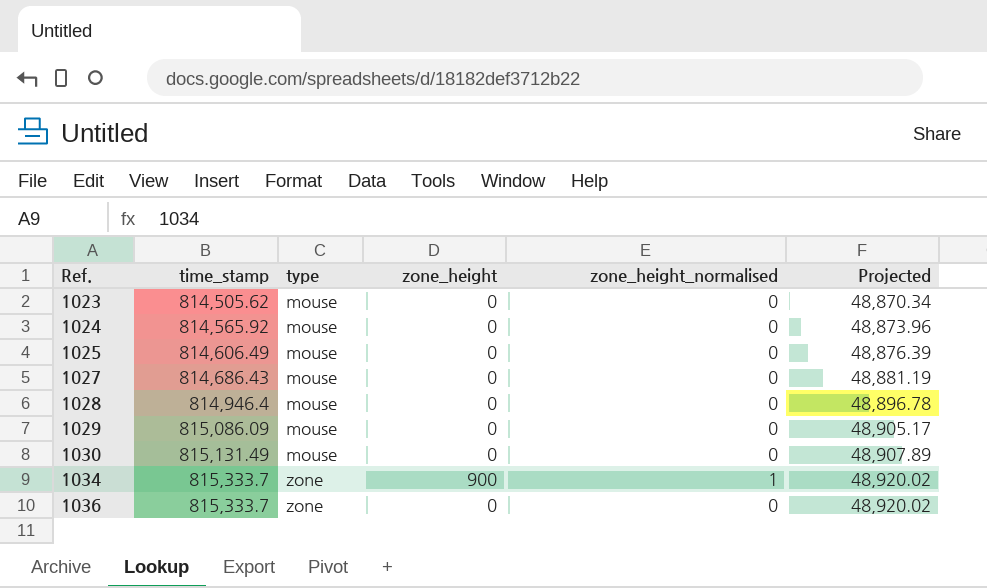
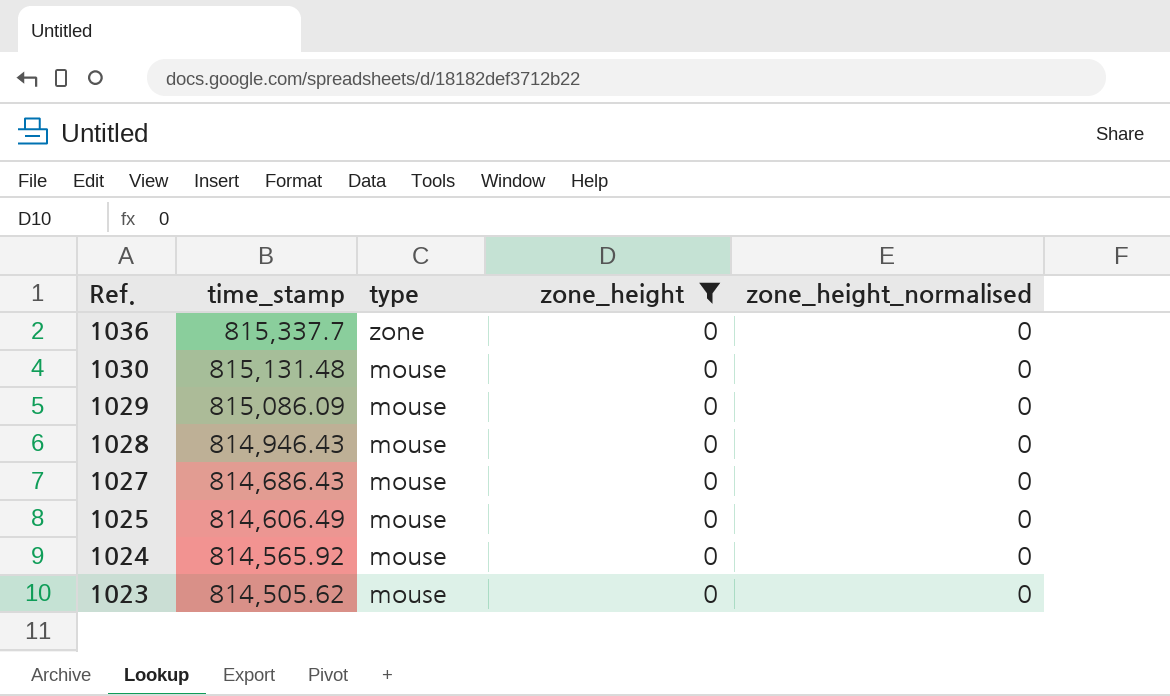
filter: none -> zone_height = 0
row order: Ref. ascending -> Ref. descending
column Projected | formula: [time_stamp] * 0.06 -> none
1036 | time_stamp: 815,333.7 -> 815,337.7
1030 | time_stamp: 815,131.49 -> 815,131.48
1028 | time_stamp: 814,946.4 -> 814,946.43

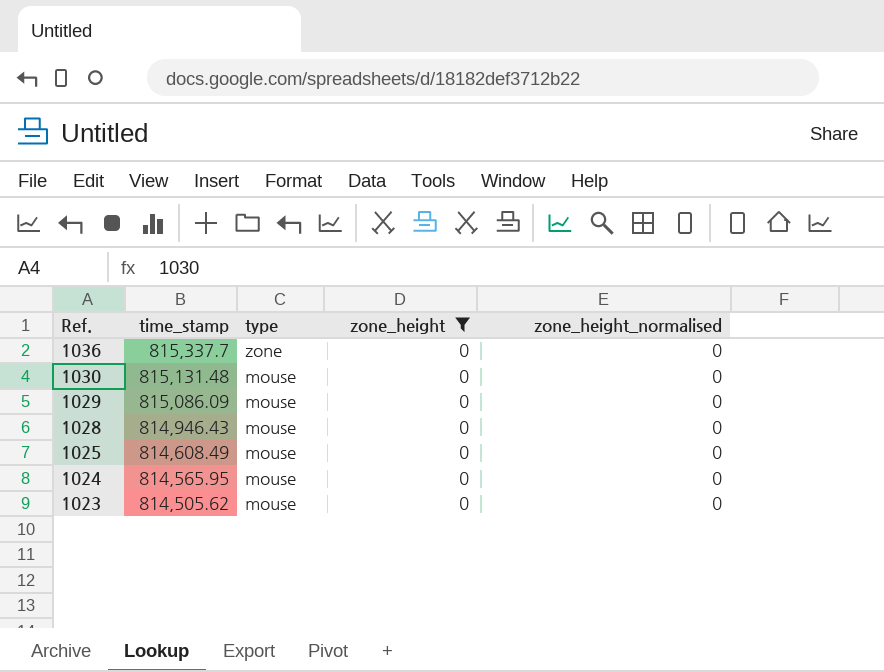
row 1027: 814,686.43 | mouse | 0 | 0 -> none
1025 | time_stamp: 814,606.49 -> 814,608.49
1024 | time_stamp: 814,565.92 -> 814,565.95

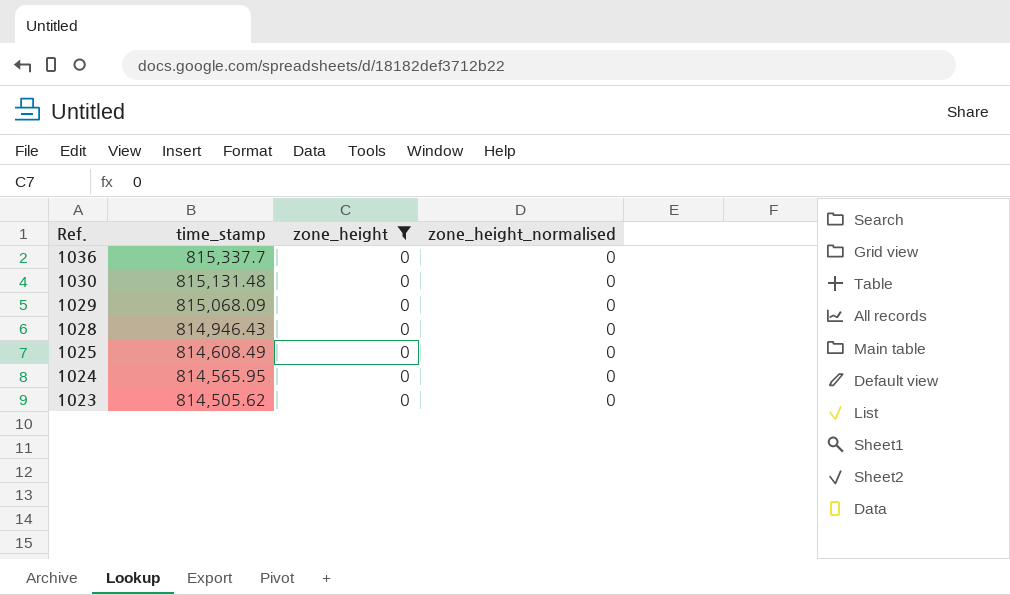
column type | position: 3 -> none
1029 | time_stamp: 815,086.09 -> 815,068.09

